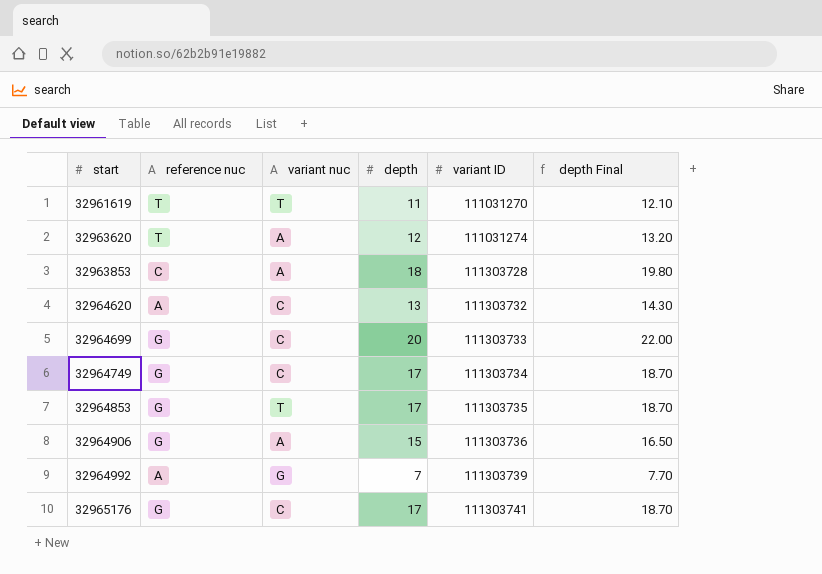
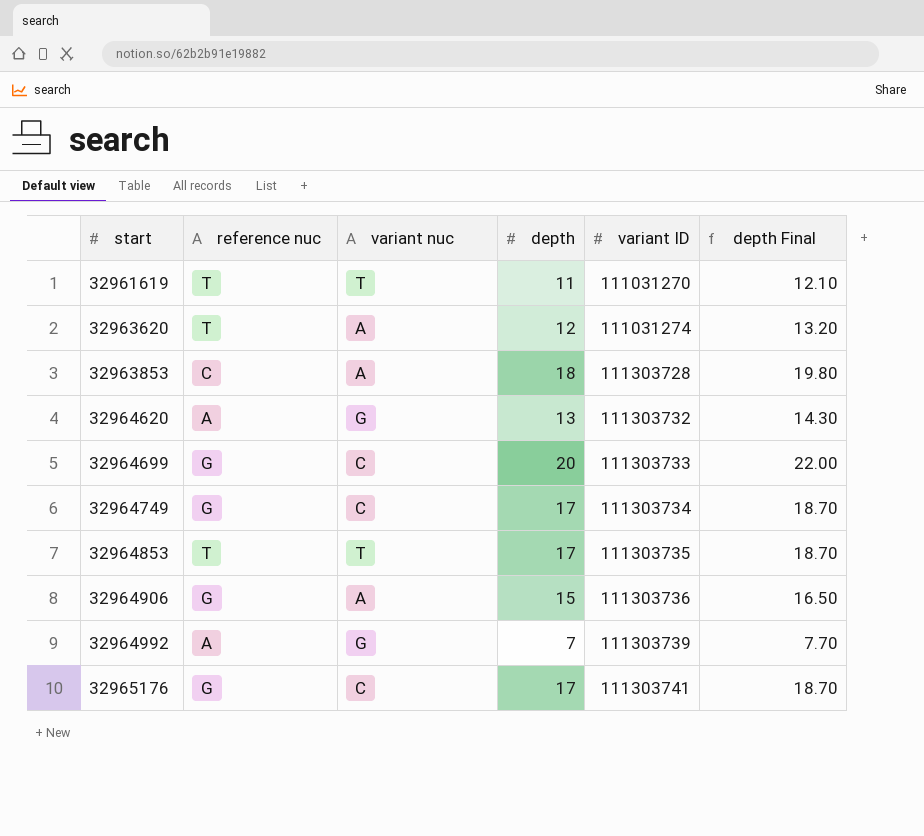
32964620 | variant nuc: C -> G
32964853 | reference nuc: G -> T

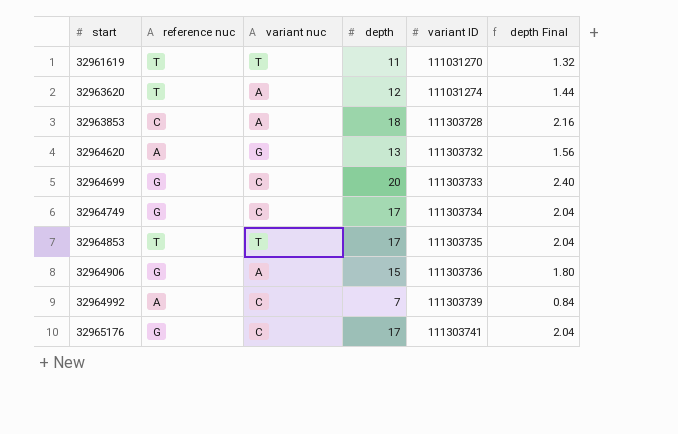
column depth Final | formula: [depth] * 1.1 -> [depth] * 0.12
32964992 | variant nuc: G -> C

